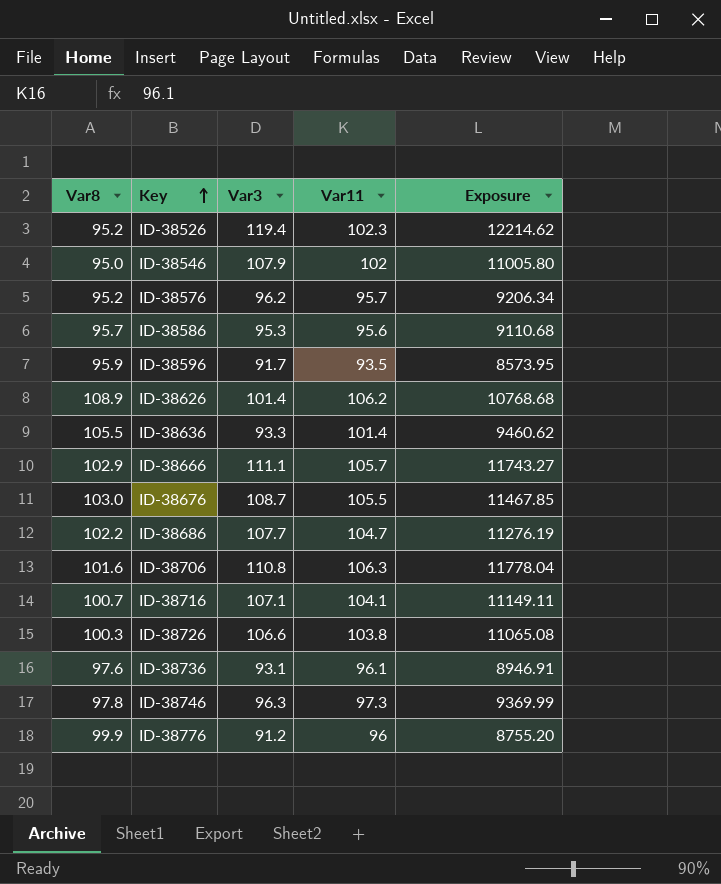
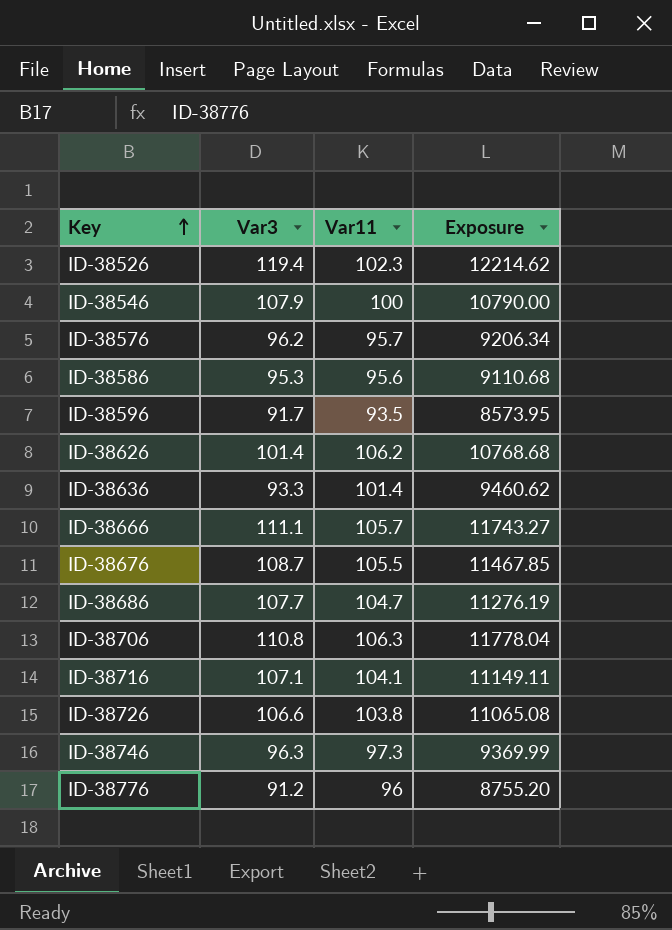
column Var8 | position: 1 -> none
row ID-38736: 97.6 | 93.1 | 96.1 | 8946.91 -> none
ID-38546 | Var11: 102 -> 100
ID-38546 | Exposure: 11005.80 -> 10790.00

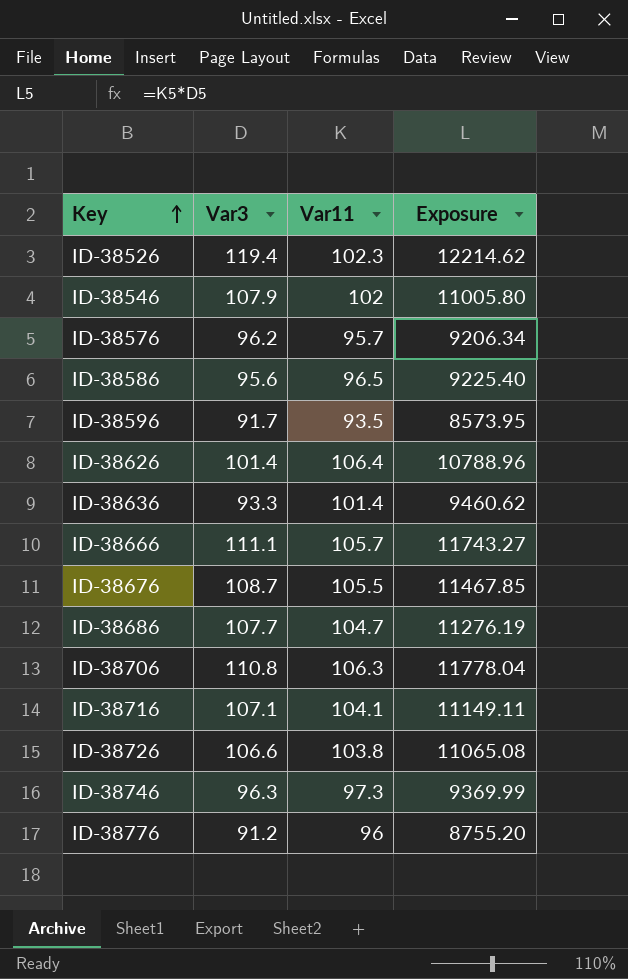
ID-38546 | Var11: 100 -> 102
ID-38546 | Exposure: 10790.00 -> 11005.80
ID-38586 | Var3: 95.3 -> 95.6
ID-38586 | Var11: 95.6 -> 96.5
ID-38586 | Exposure: 9110.68 -> 9225.40
ID-38626 | Var11: 106.2 -> 106.4
ID-38626 | Exposure: 10768.68 -> 10788.96

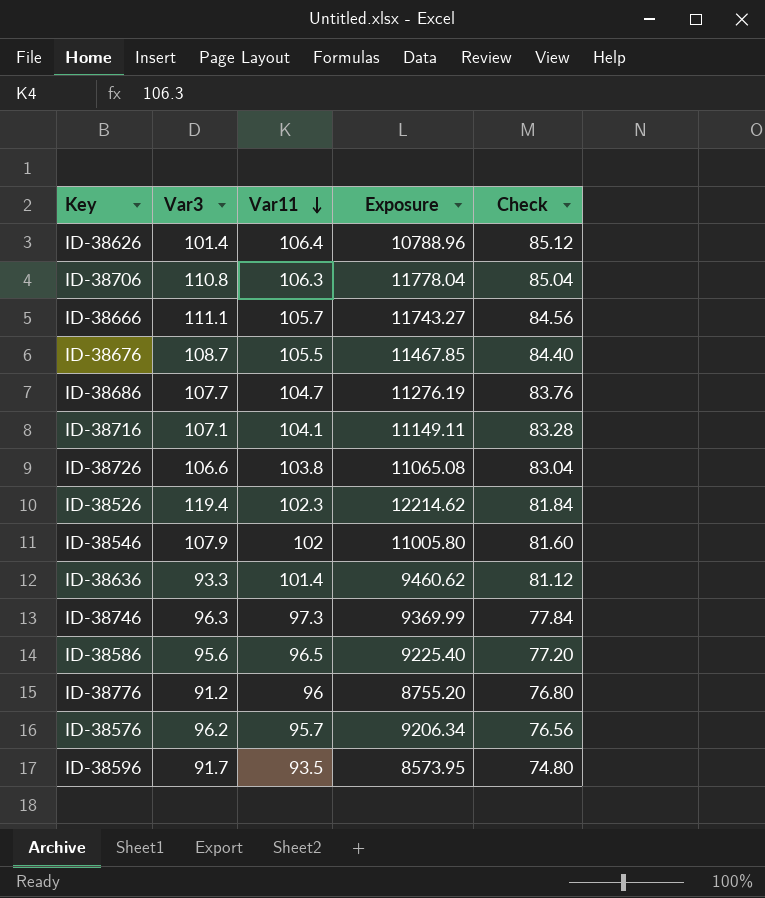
row order: Key ascending -> Var11 descending
column Check | formula: none -> [Var11] * 0.8

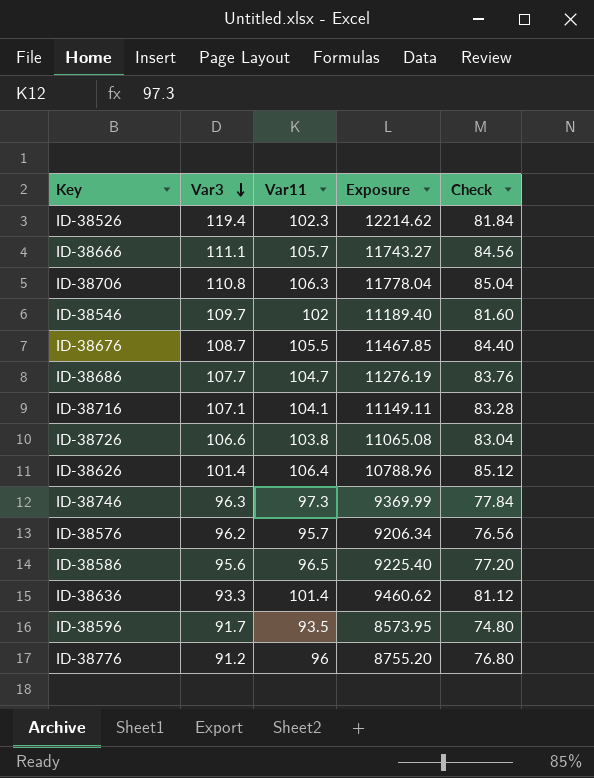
row order: Var11 descending -> Var3 descending
ID-38546 | Var3: 107.9 -> 109.7
ID-38546 | Exposure: 11005.80 -> 11189.40

